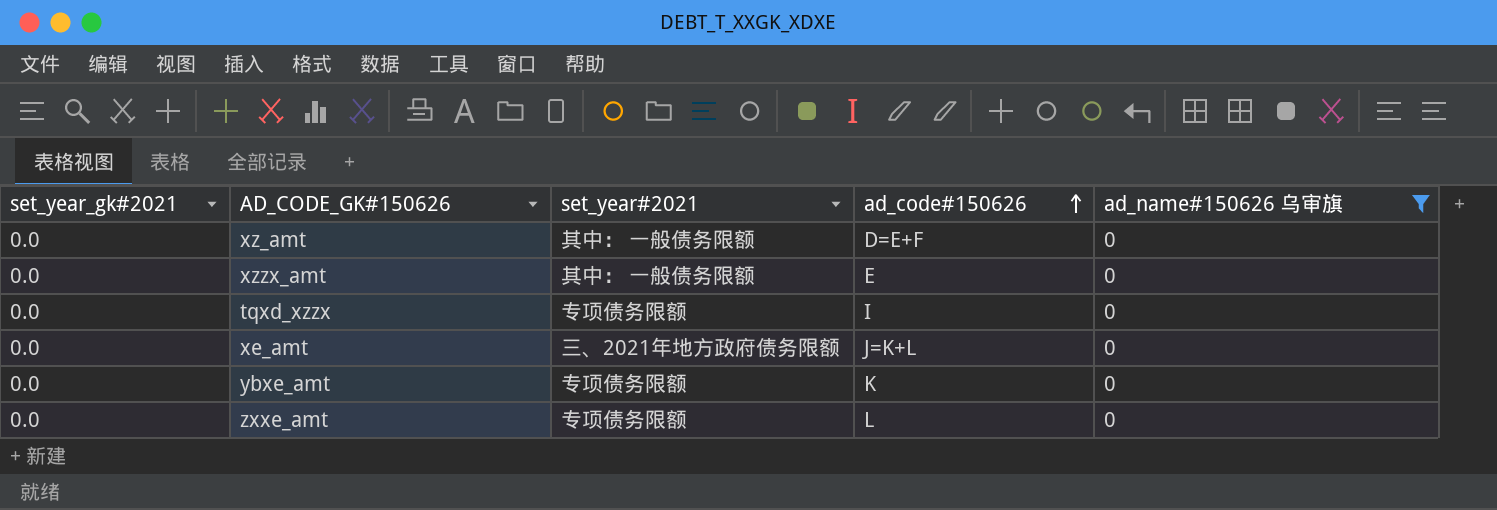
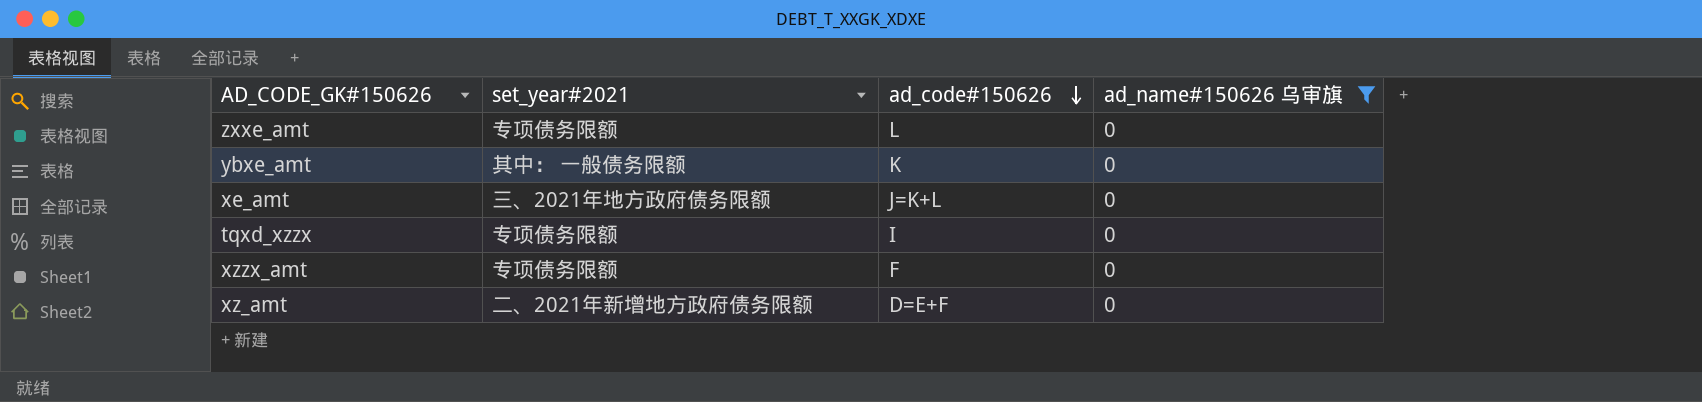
row order: ad_code#150626 ascending -> ad_code#150626 descending
column set_year_gk#2021 | position: 1 -> none
ybxe_amt | set_year#2021: 专项债务限额 -> 其中： 一般债务限额
xzzx_amt | set_year#2021: 其中： 一般债务限额 -> 专项债务限额
xzzx_amt | ad_code#150626: E -> F
xz_amt | set_year#2021: 其中： 一般债务限额 -> 二、2021年新增地方政府债务限额

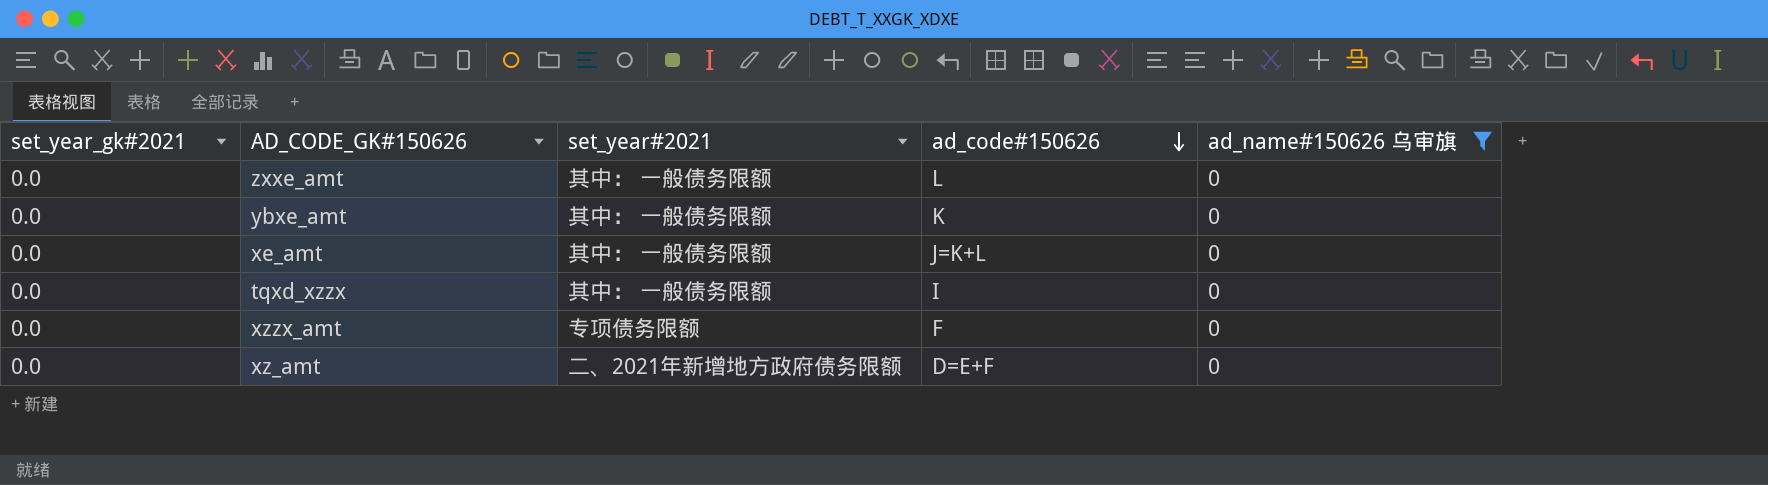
column set_year_gk#2021 | position: none -> 1
zxxe_amt | set_year#2021: 专项债务限额 -> 其中： 一般债务限额
xe_amt | set_year#2021: 三、2021年地方政府债务限额 -> 其中： 一般债务限额
tqxd_xzzx | set_year#2021: 专项债务限额 -> 其中： 一般债务限额

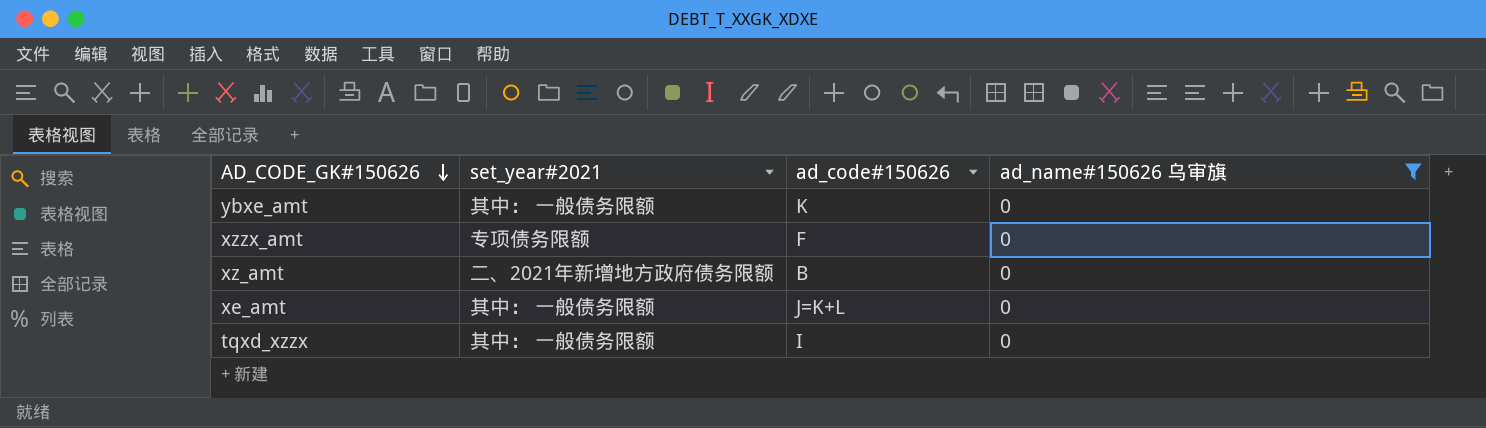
row order: ad_code#150626 descending -> AD_CODE_GK#150626 descending
column set_year_gk#2021 | position: 1 -> none
row zxxe_amt: 0.0 | 其中： 一般债务限额 | L | 0 -> none
xz_amt | ad_code#150626: D=E+F -> B

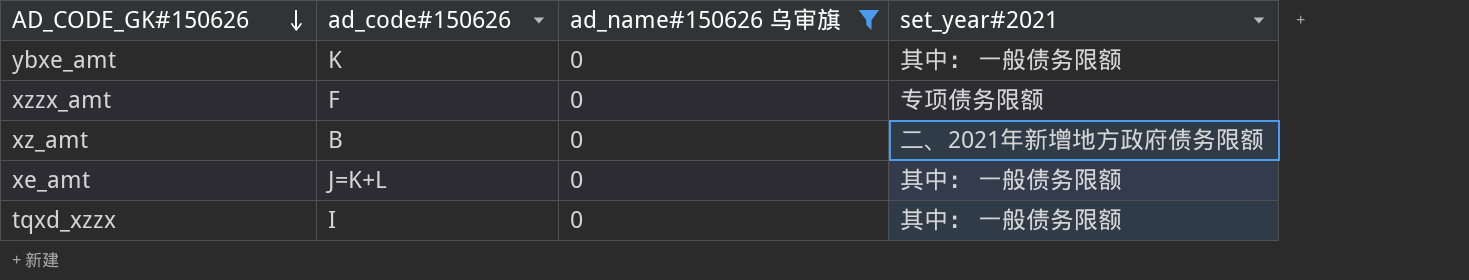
column set_year#2021 | position: 2 -> 4

